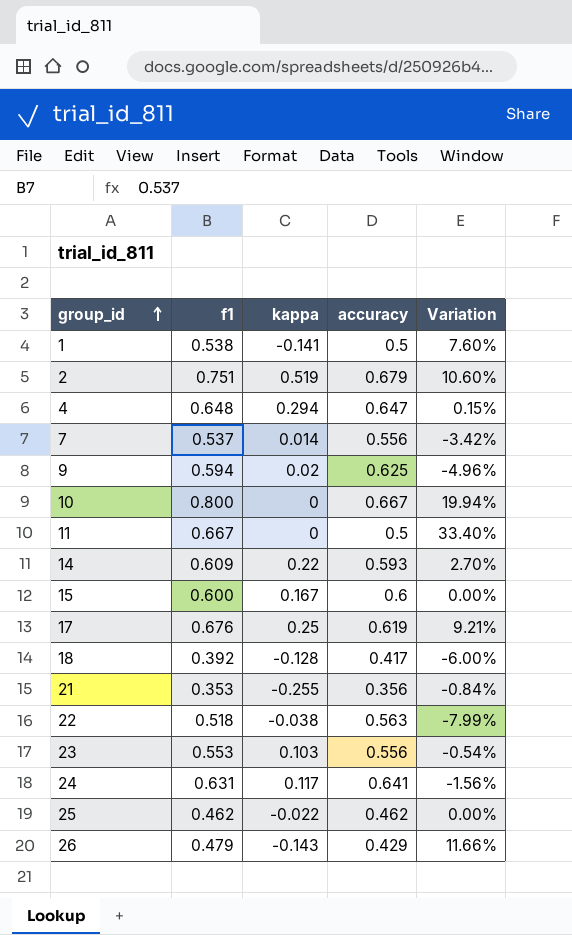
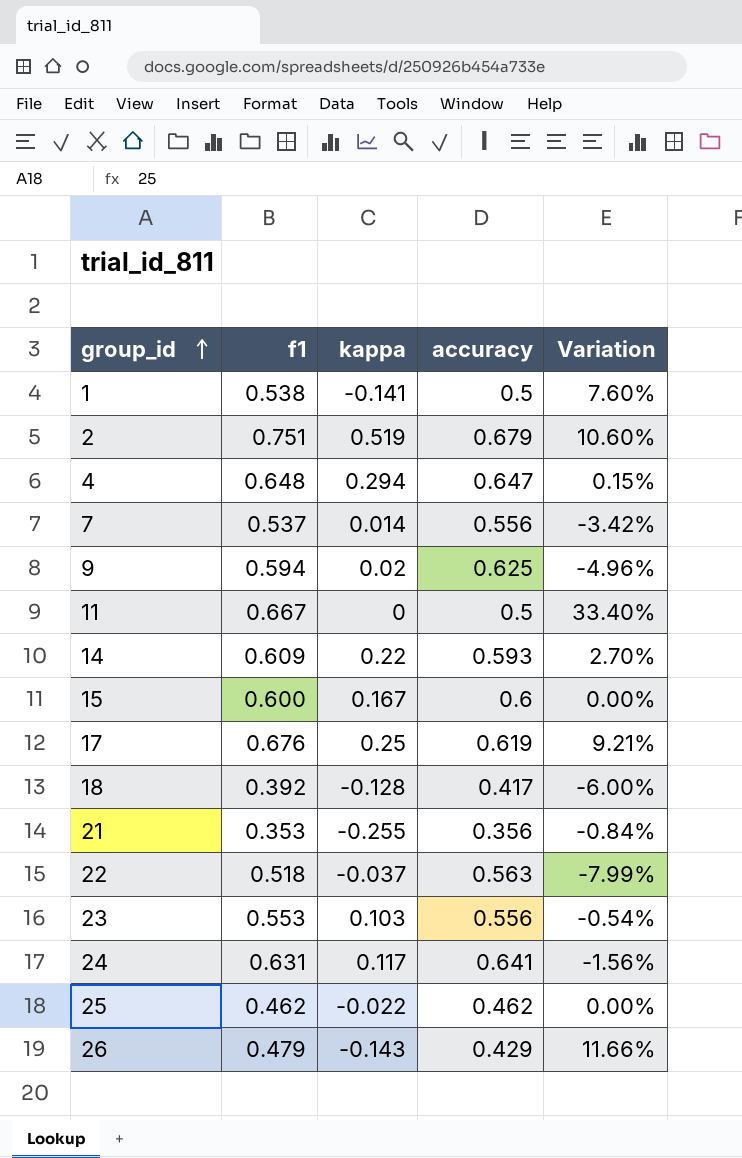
row 10: 0.800 | 0 | 0.667 | 19.94% -> none
22 | kappa: -0.038 -> -0.037

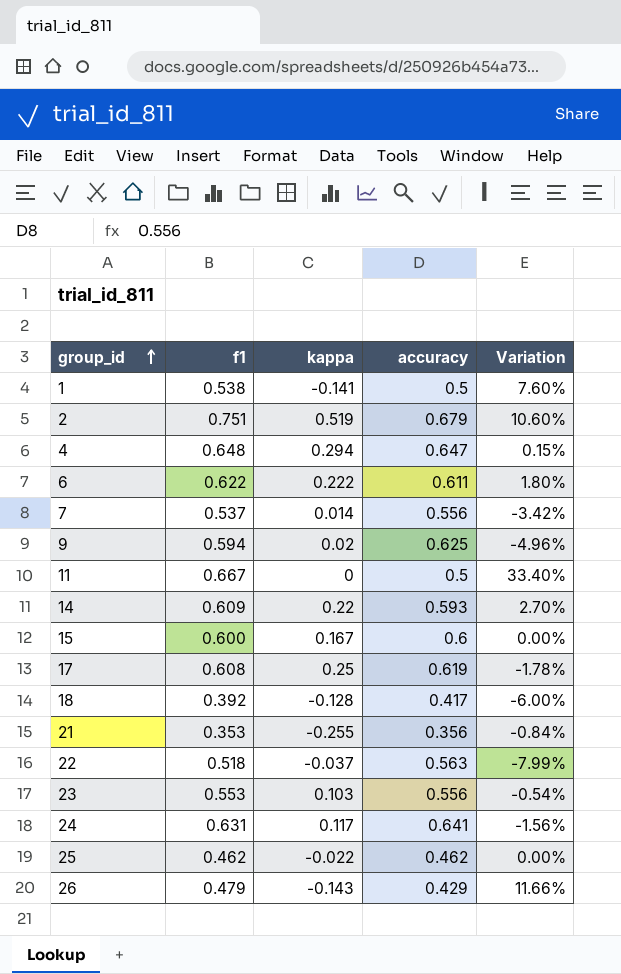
row 6: none -> 0.622 | 0.222 | 0.611 | 1.80%
17 | f1: 0.676 -> 0.608
17 | Variation: 9.21% -> -1.78%

